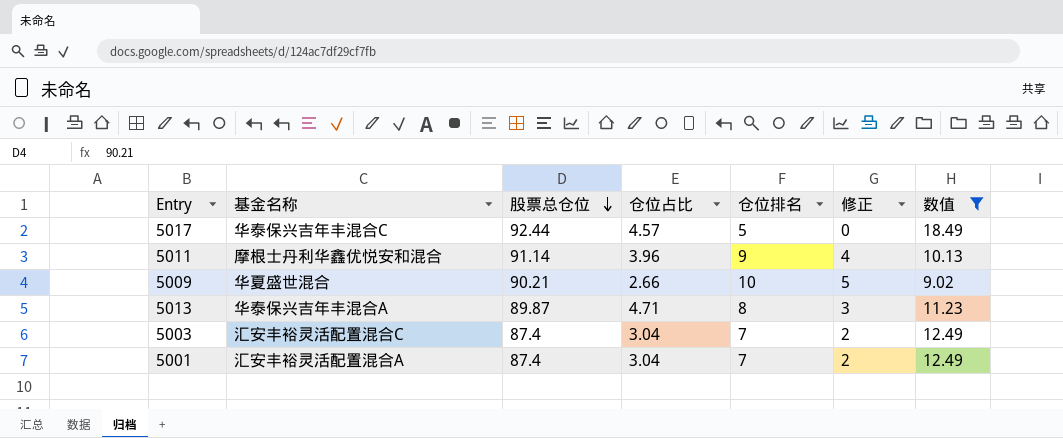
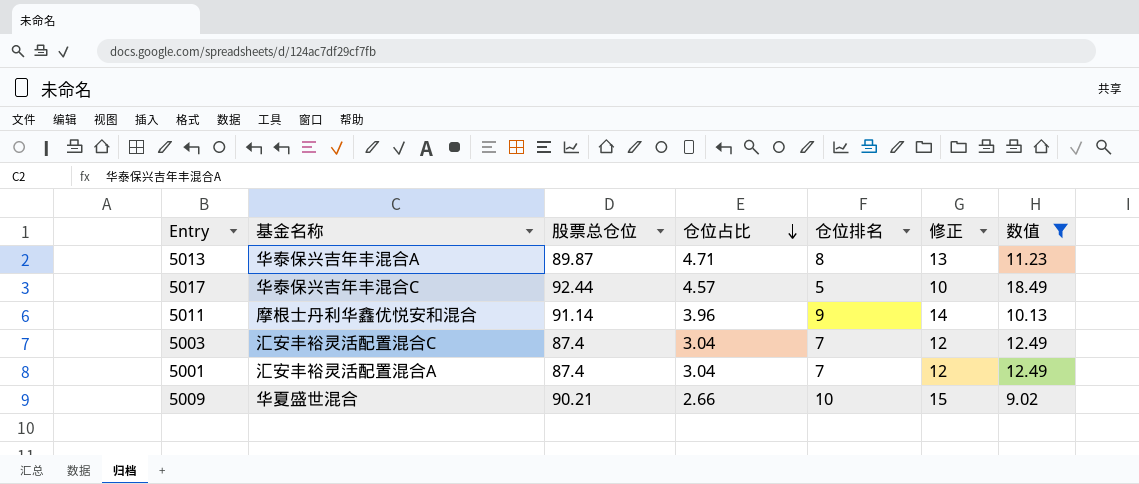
row order: 股票总仓位 descending -> 仓位占比 descending
column 修正 | formula: [仓位排名] - 5 -> [仓位排名] + 5

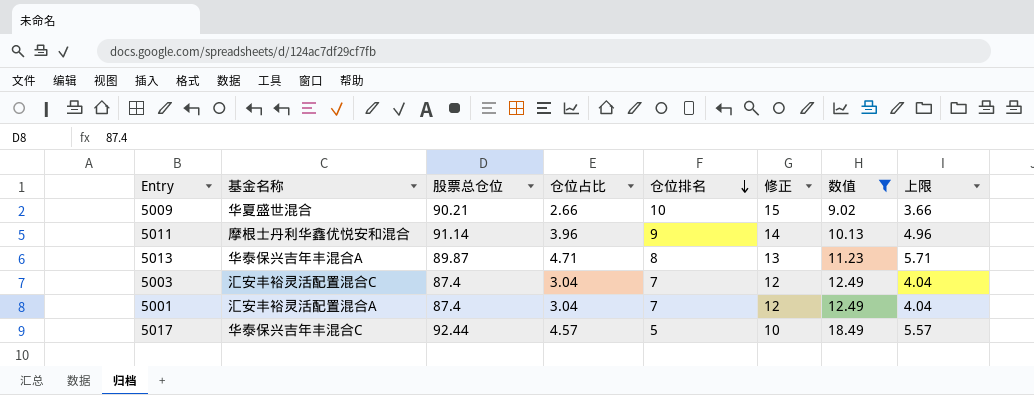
row order: 仓位占比 descending -> 仓位排名 descending
column 上限 | formula: none -> [仓位占比] + 1

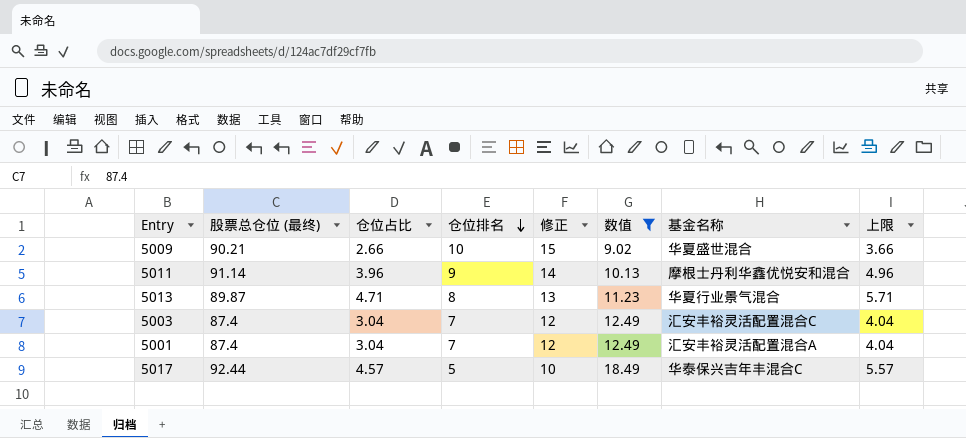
column name: 股票总仓位 -> 股票总仓位 (最终)
column 基金名称 | position: 2 -> 7
5013 | 基金名称: 华泰保兴吉年丰混合A -> 华夏行业景气混合

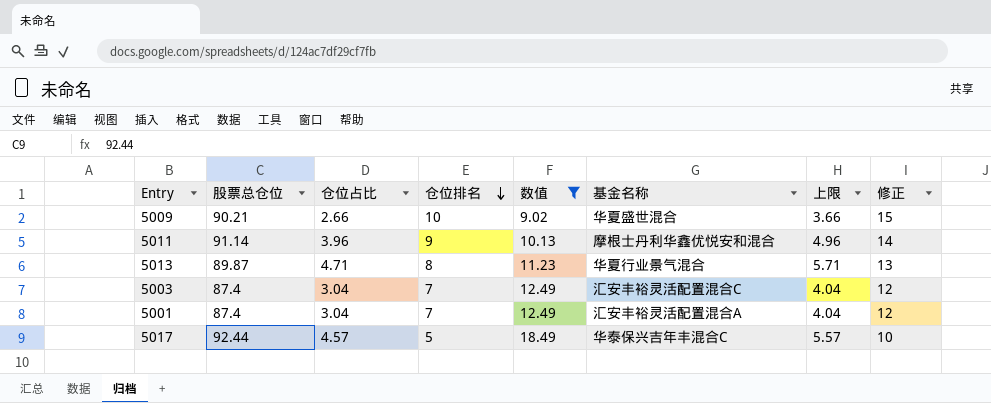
column name: 股票总仓位 (最终) -> 股票总仓位
column 修正 | position: 5 -> 8

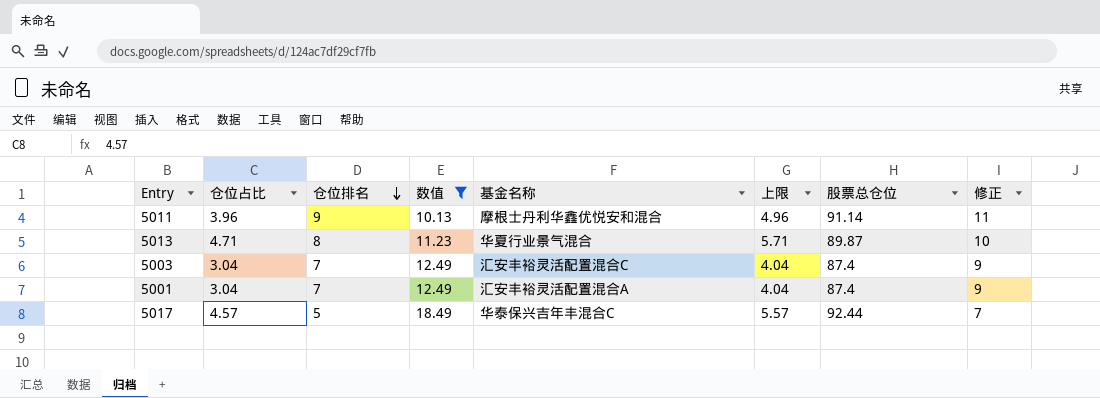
column 股票总仓位 | position: 2 -> 7
column 修正 | formula: [仓位排名] + 5 -> [仓位排名] + 2
row 5009: 90.21 | 2.66 | 10 | 9.02 | 华夏盛世混合 | 3.66 | 15 -> none

